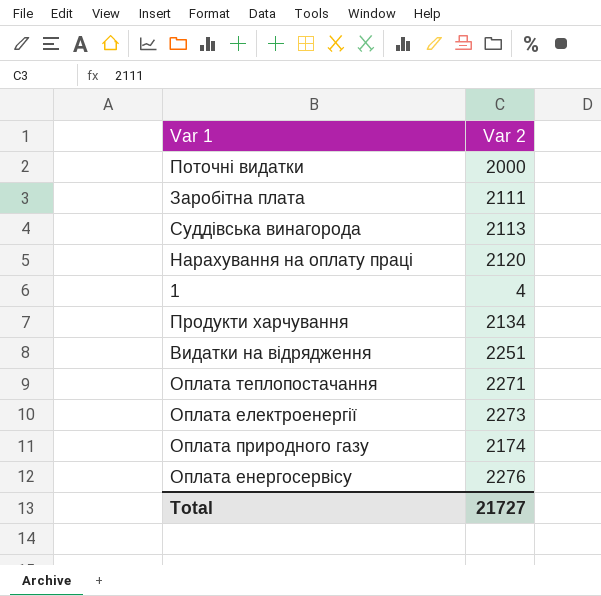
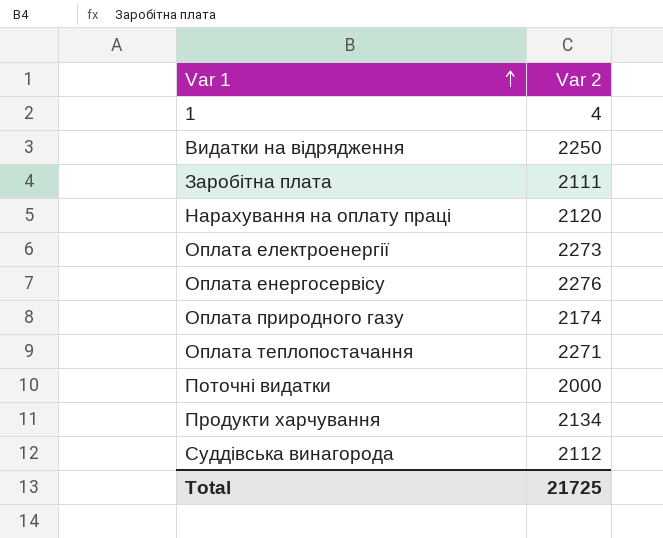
row order: none -> Var 1 ascending
Видатки на відрядження | Var 2: 2251 -> 2250
Суддівська винагорода | Var 2: 2113 -> 2112
Total | Var 2: 21727 -> 21725

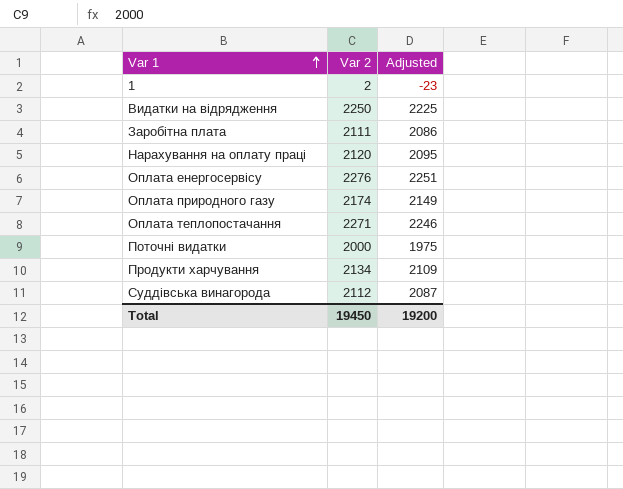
column Adjusted | formula: none -> [Var 2] - 25
row Оплата електроенергії: 2273 -> none
1 | Var 2: 4 -> 2
Total | Var 2: 21725 -> 19450

